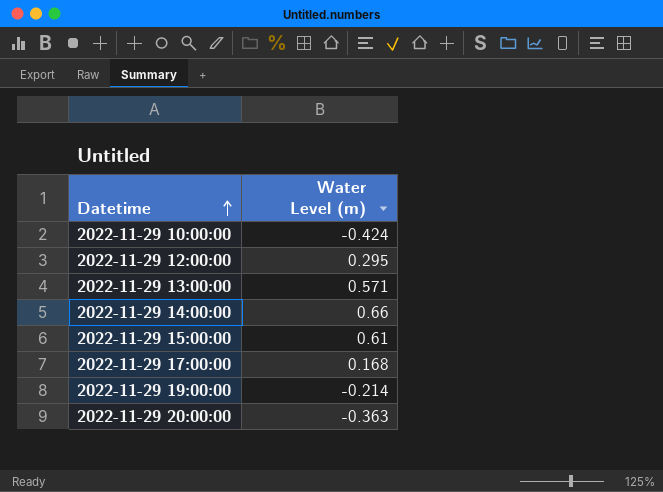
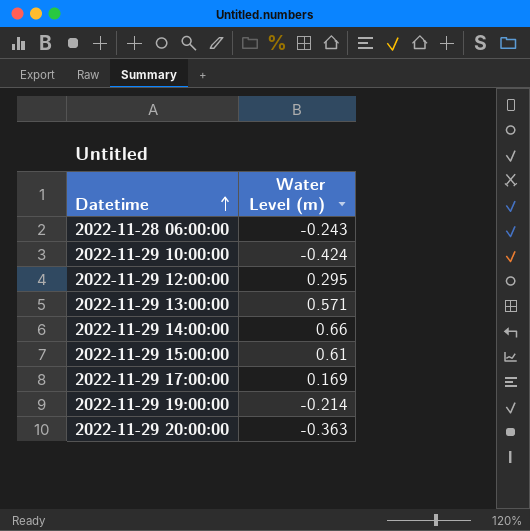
row 2022-11-28 06:00:00: none -> -0.243
2022-11-29 17:00:00 | Water Level (m): 0.168 -> 0.169

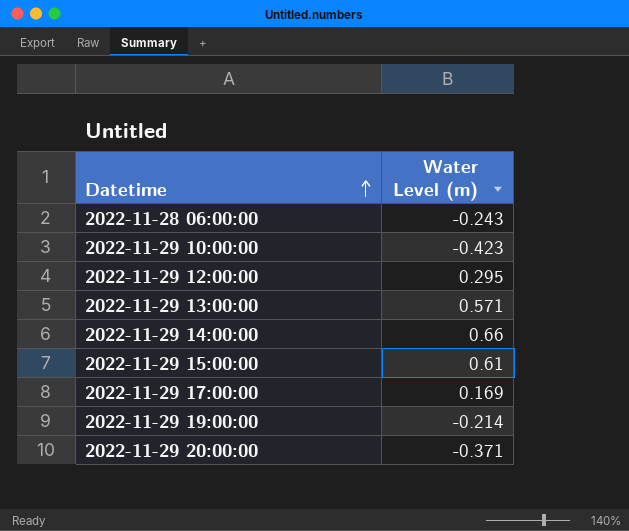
2022-11-29 10:00:00 | Water Level (m): -0.424 -> -0.423
2022-11-29 20:00:00 | Water Level (m): -0.363 -> -0.371

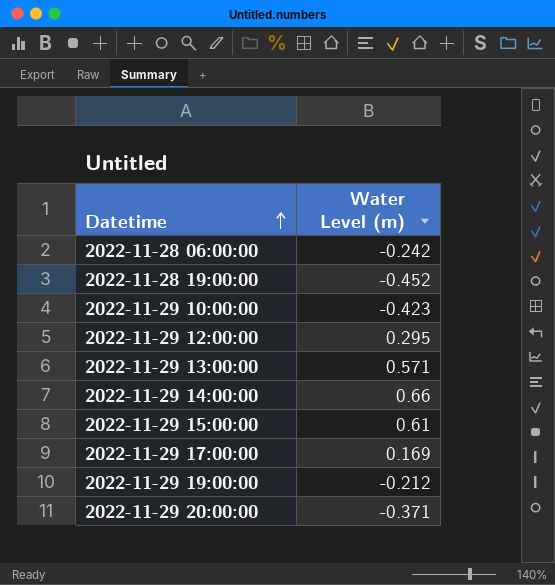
2022-11-28 06:00:00 | Water Level (m): -0.243 -> -0.242
row 2022-11-28 19:00:00: none -> -0.452
2022-11-29 19:00:00 | Water Level (m): -0.214 -> -0.212

